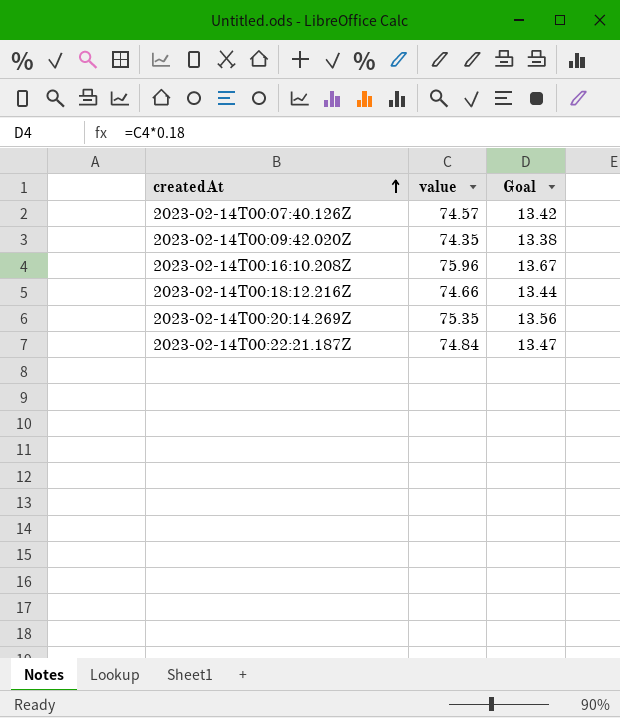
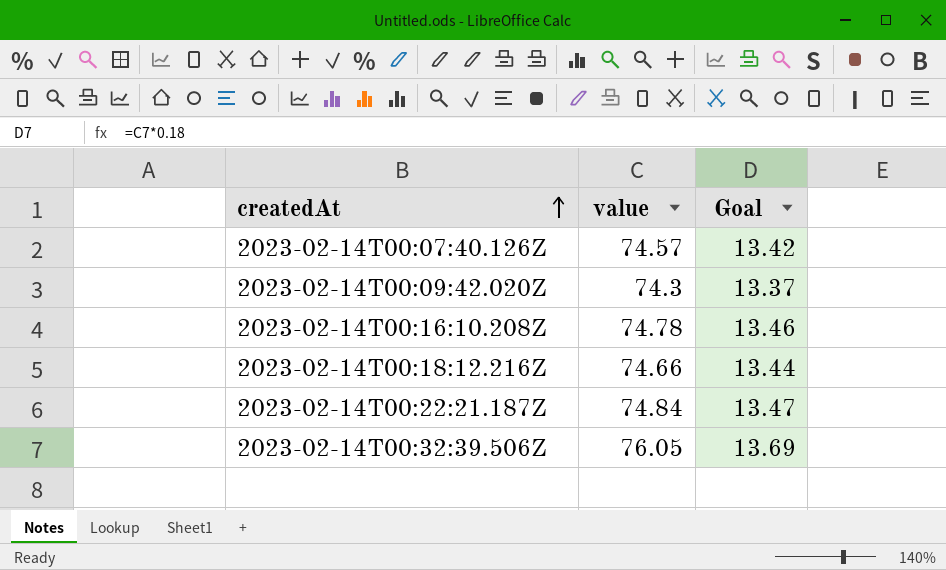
row 2023-02-14T00:20:14.269Z: 75.35 | 13.56 -> none
2023-02-14T00:09:42.020Z | value: 74.35 -> 74.3
2023-02-14T00:09:42.020Z | Goal: 13.38 -> 13.37
2023-02-14T00:16:10.208Z | value: 75.96 -> 74.78
2023-02-14T00:16:10.208Z | Goal: 13.67 -> 13.46
row 2023-02-14T00:32:39.506Z: none -> 76.05 | 13.69

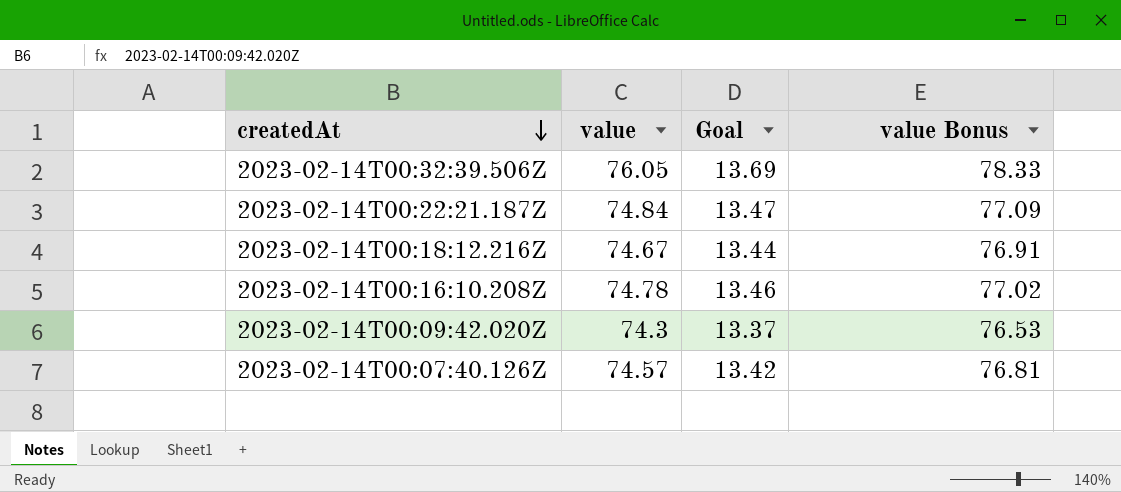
row order: createdAt ascending -> createdAt descending
column value Bonus | formula: none -> [value] * 1.03
2023-02-14T00:18:12.216Z | value: 74.66 -> 74.67

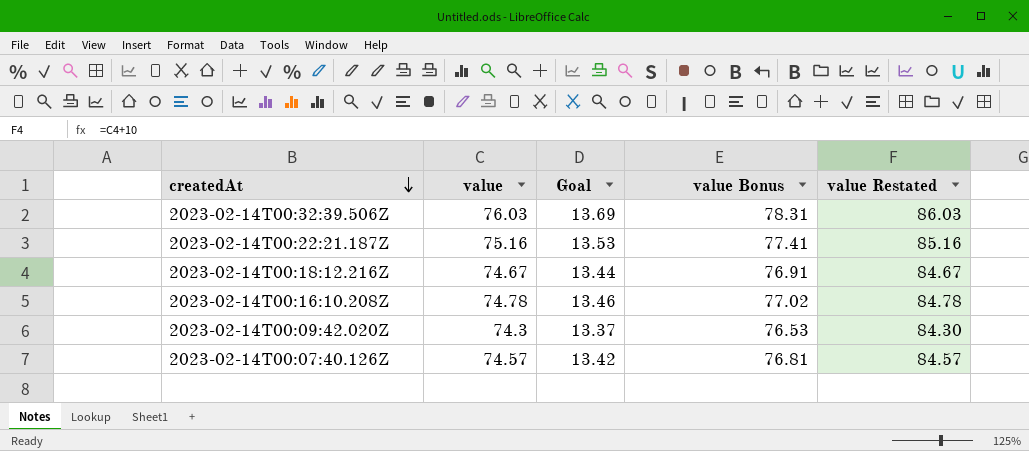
column value Restated | formula: none -> [value] + 10
2023-02-14T00:32:39.506Z | value: 76.05 -> 76.03
2023-02-14T00:32:39.506Z | value Bonus: 78.33 -> 78.31
2023-02-14T00:22:21.187Z | value: 74.84 -> 75.16
2023-02-14T00:22:21.187Z | Goal: 13.47 -> 13.53
2023-02-14T00:22:21.187Z | value Bonus: 77.09 -> 77.41

